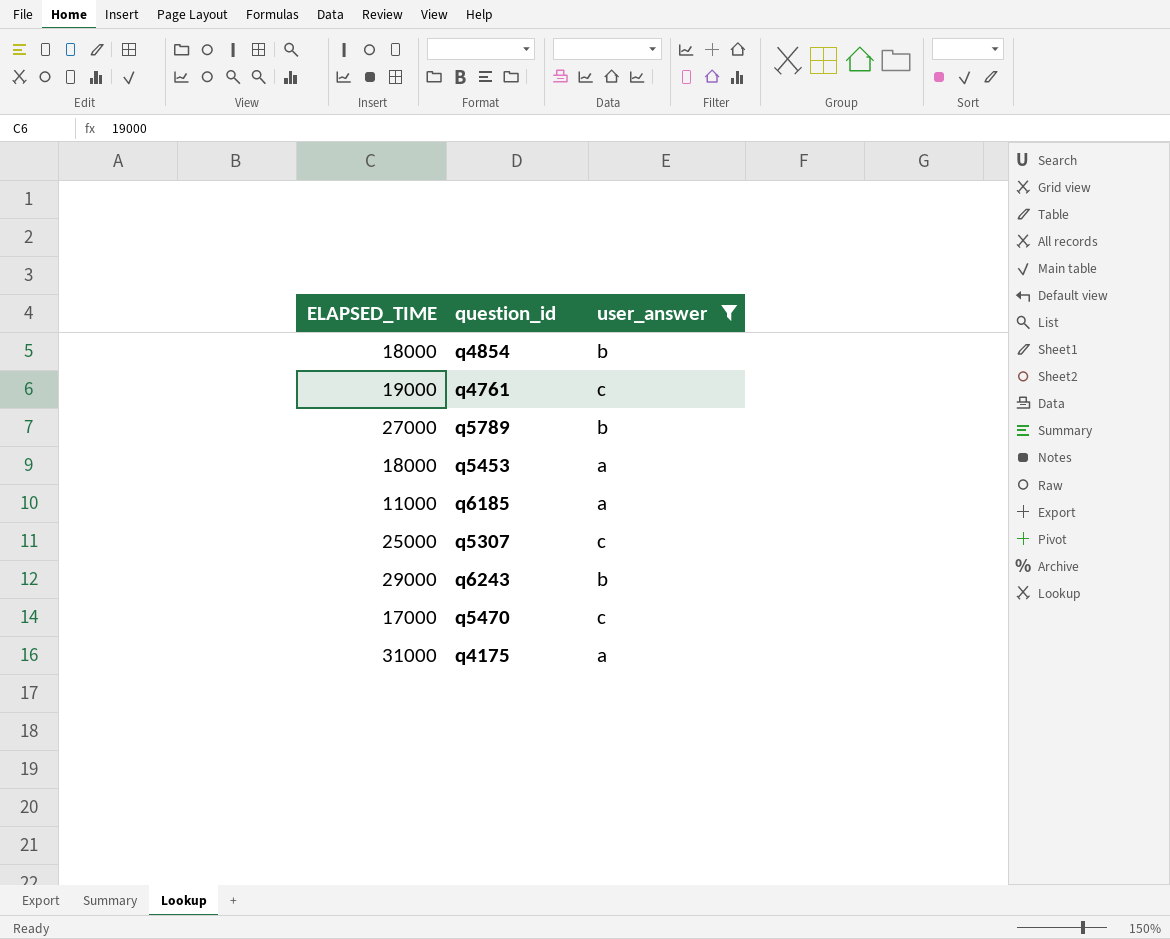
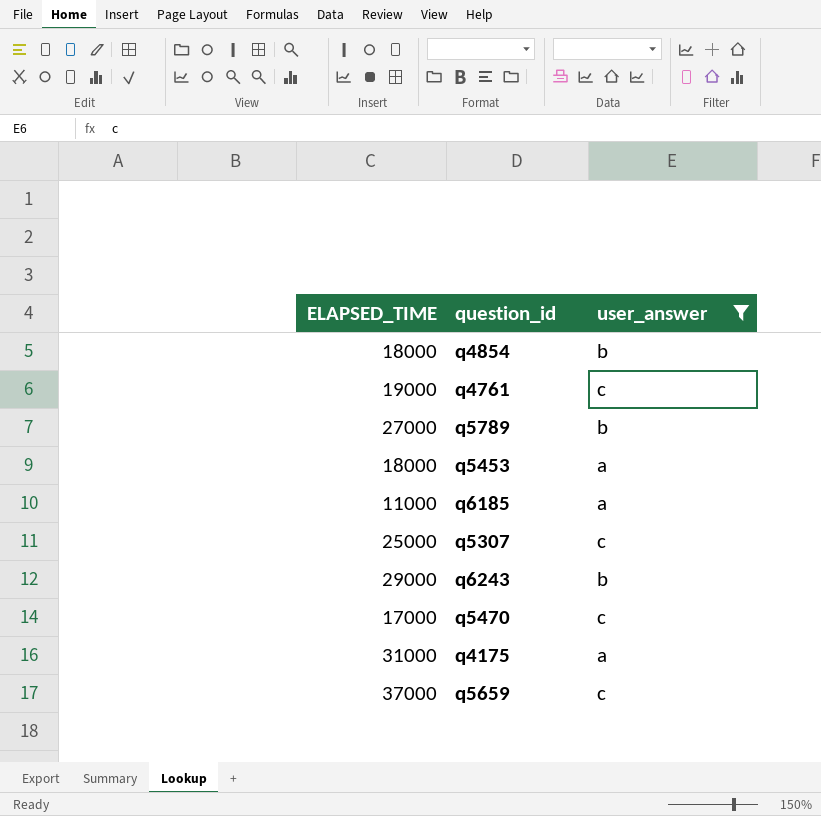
row q5659: none -> 37000 | c

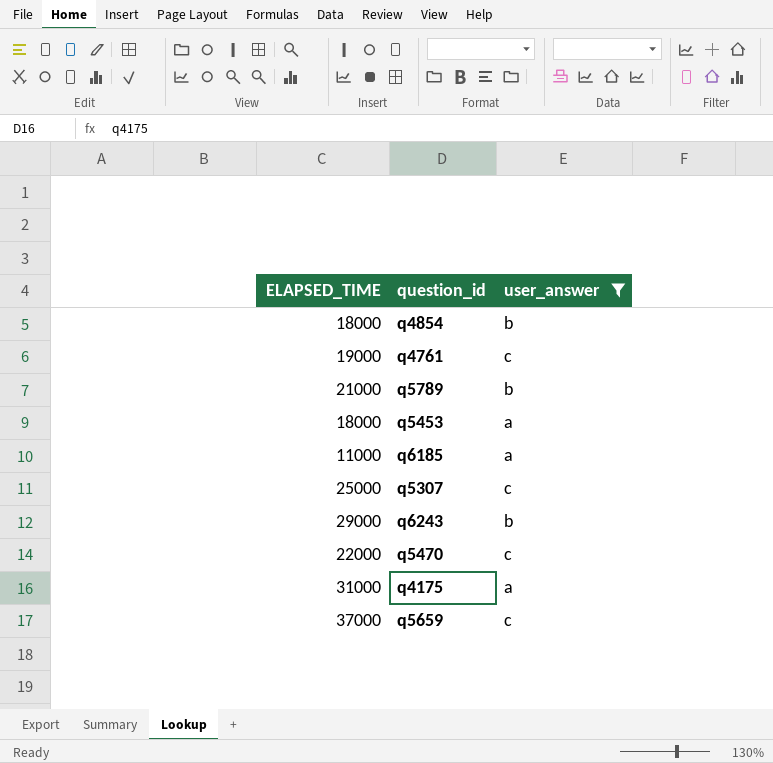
q5789 | ELAPSED_TIME: 27000 -> 21000
q5470 | ELAPSED_TIME: 17000 -> 22000

